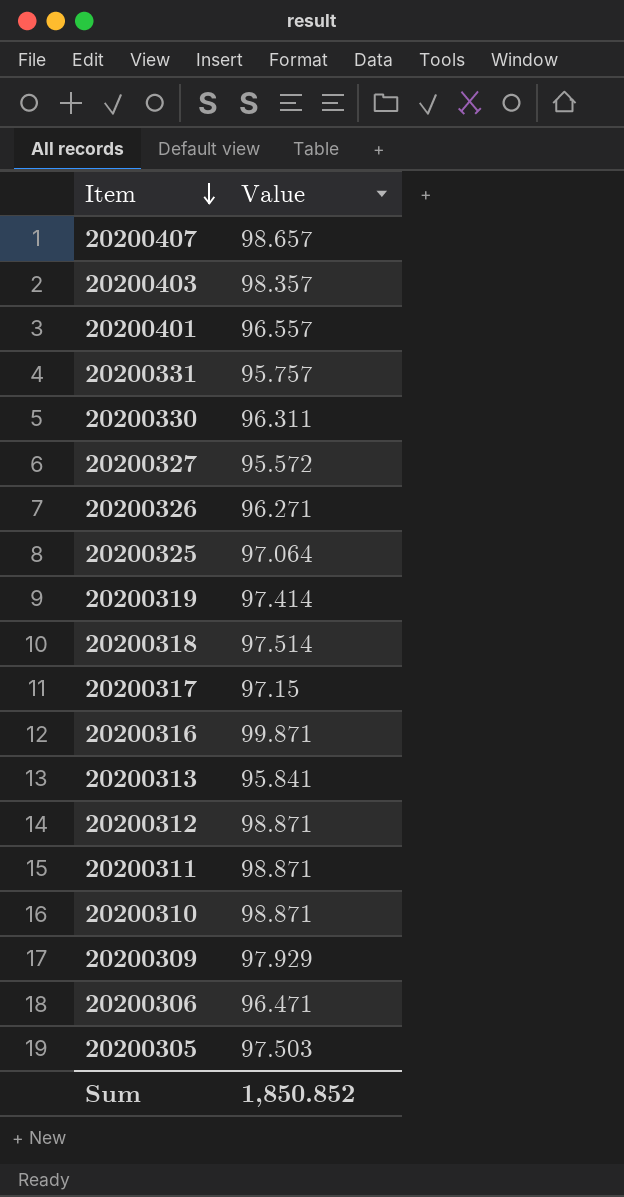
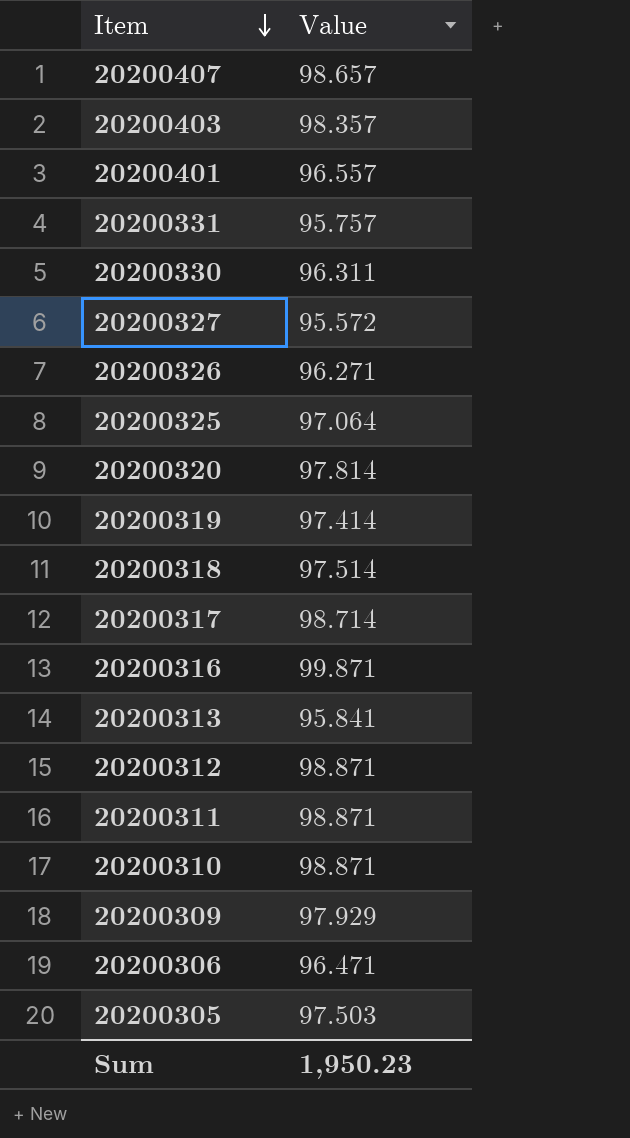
row 20200320: none -> 97.814
20200317 | Value: 97.15 -> 98.714
Sum | Value: 1,850.852 -> 1,950.23

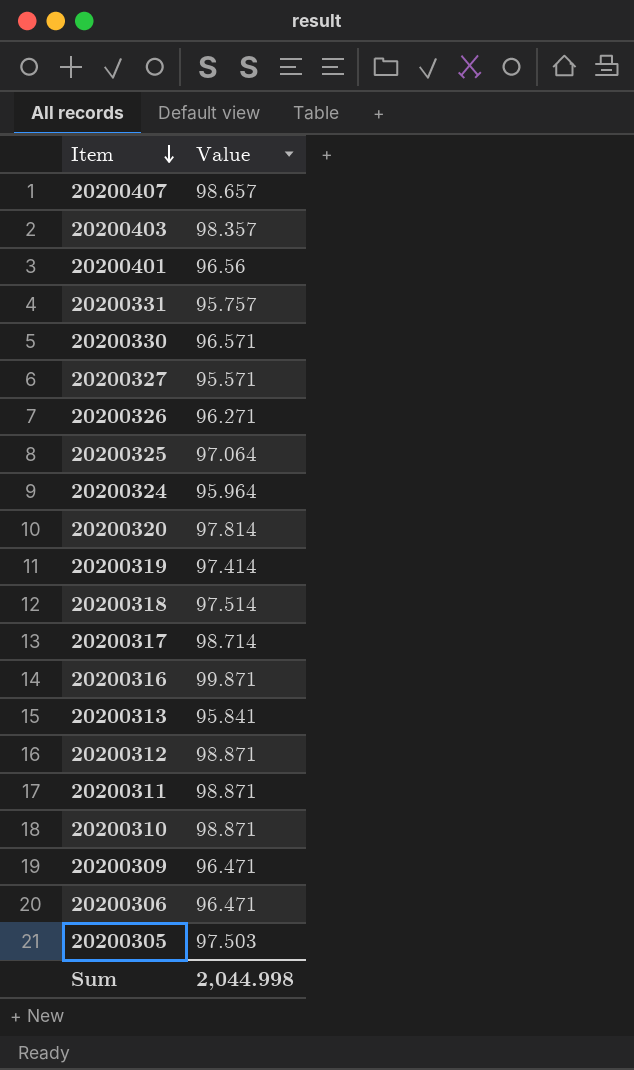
20200401 | Value: 96.557 -> 96.56
20200330 | Value: 96.311 -> 96.571
20200327 | Value: 95.572 -> 95.571
row 20200324: none -> 95.964
20200309 | Value: 97.929 -> 96.471
Sum | Value: 1,950.23 -> 2,044.998

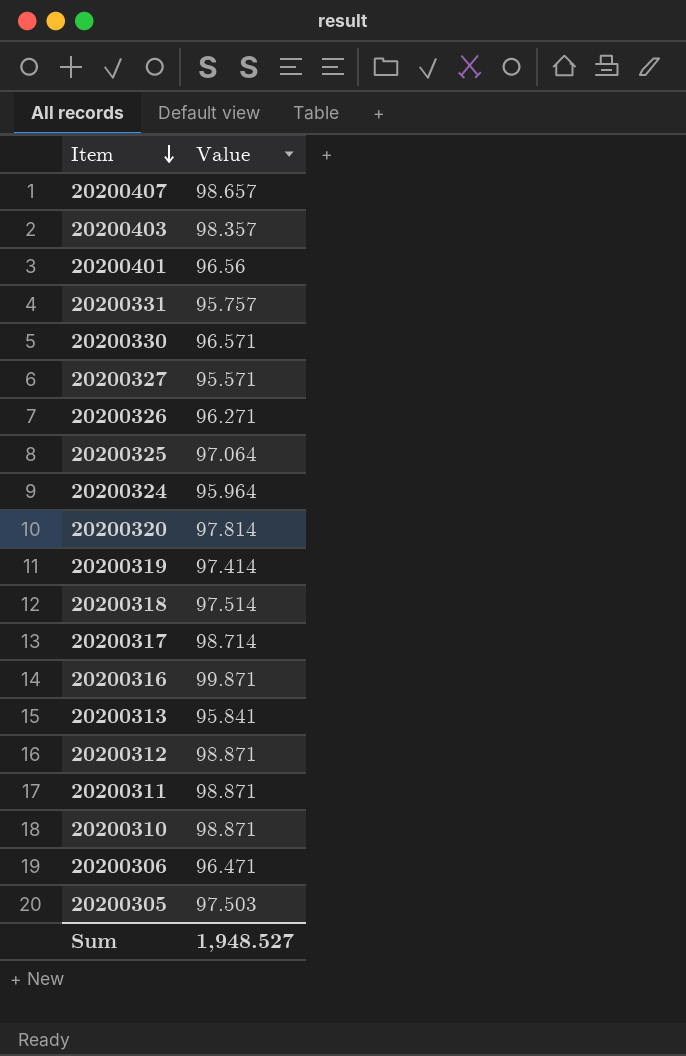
row 20200309: 96.471 -> none
Sum | Value: 2,044.998 -> 1,948.527

